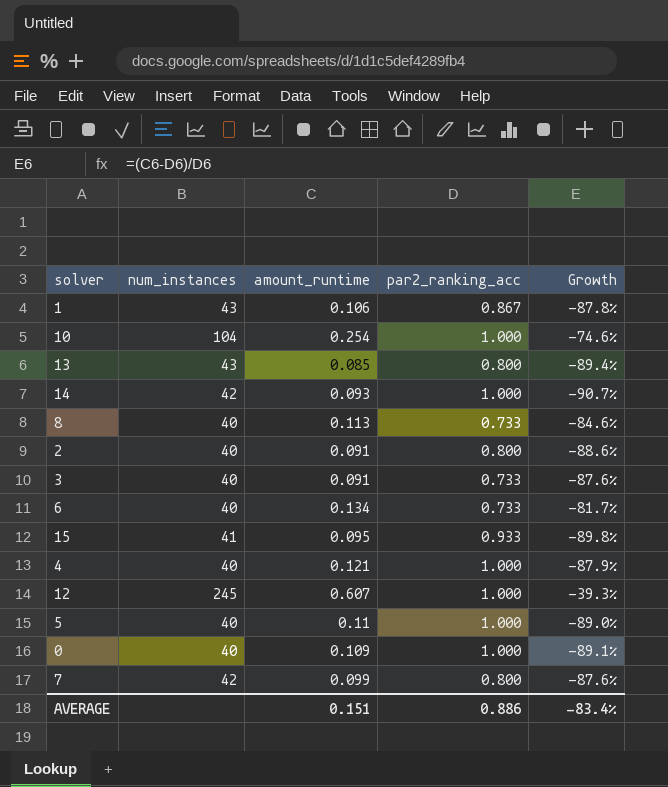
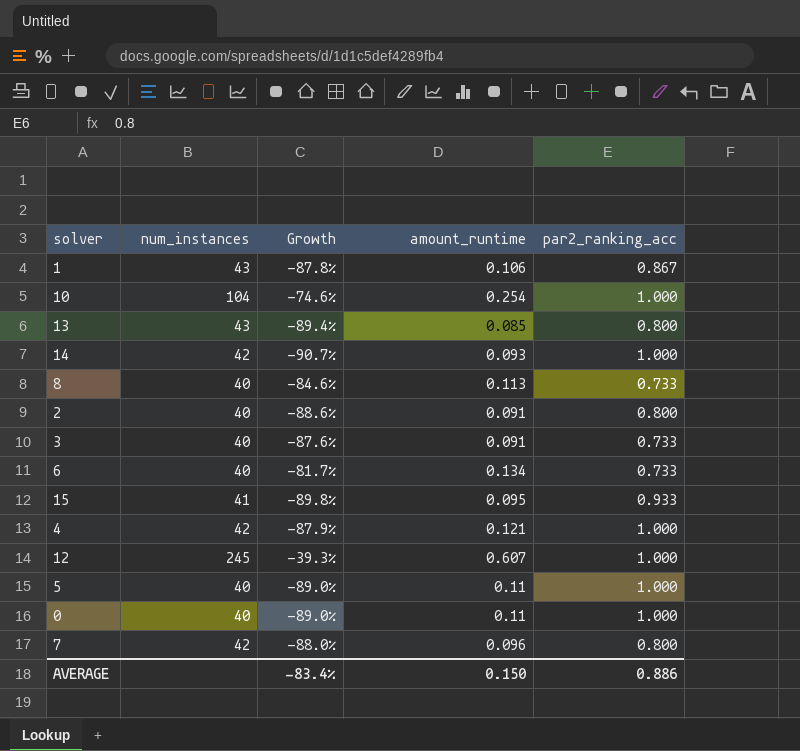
column Growth | position: 5 -> 3
4 | num_instances: 40 -> 42
0 | Growth: -89.1% -> -89.0%
0 | amount_runtime: 0.109 -> 0.11
7 | Growth: -87.6% -> -88.0%
7 | amount_runtime: 0.099 -> 0.096
AVERAGE | amount_runtime: 0.151 -> 0.150

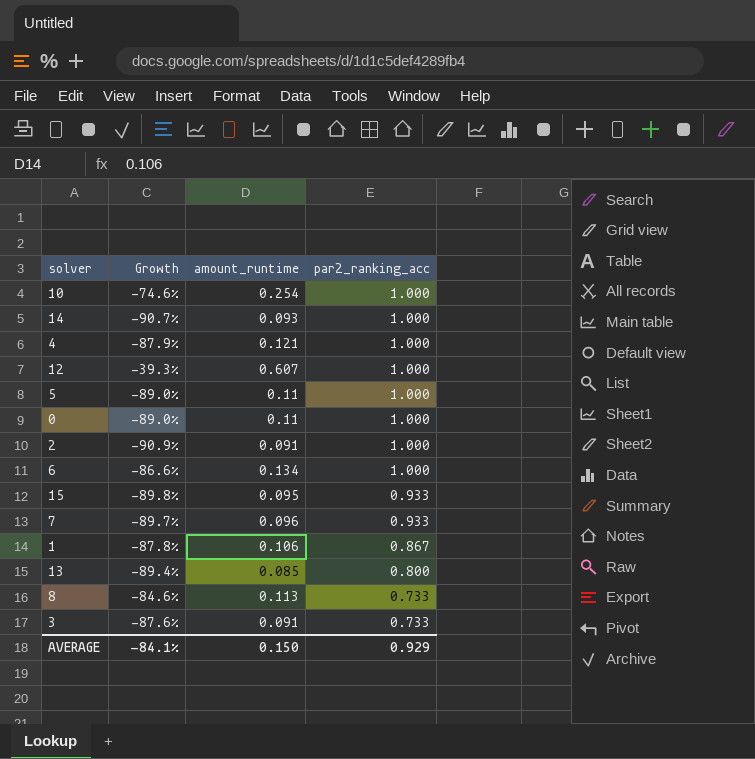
row order: none -> par2_ranking_acc descending
column num_instances | position: 2 -> none
2 | Growth: -88.6% -> -90.9%
2 | par2_ranking_acc: 0.800 -> 1.000
6 | Growth: -81.7% -> -86.6%
6 | par2_ranking_acc: 0.733 -> 1.000
7 | Growth: -88.0% -> -89.7%
7 | par2_ranking_acc: 0.800 -> 0.933
AVERAGE | Growth: -83.4% -> -84.1%
AVERAGE | par2_ranking_acc: 0.886 -> 0.929

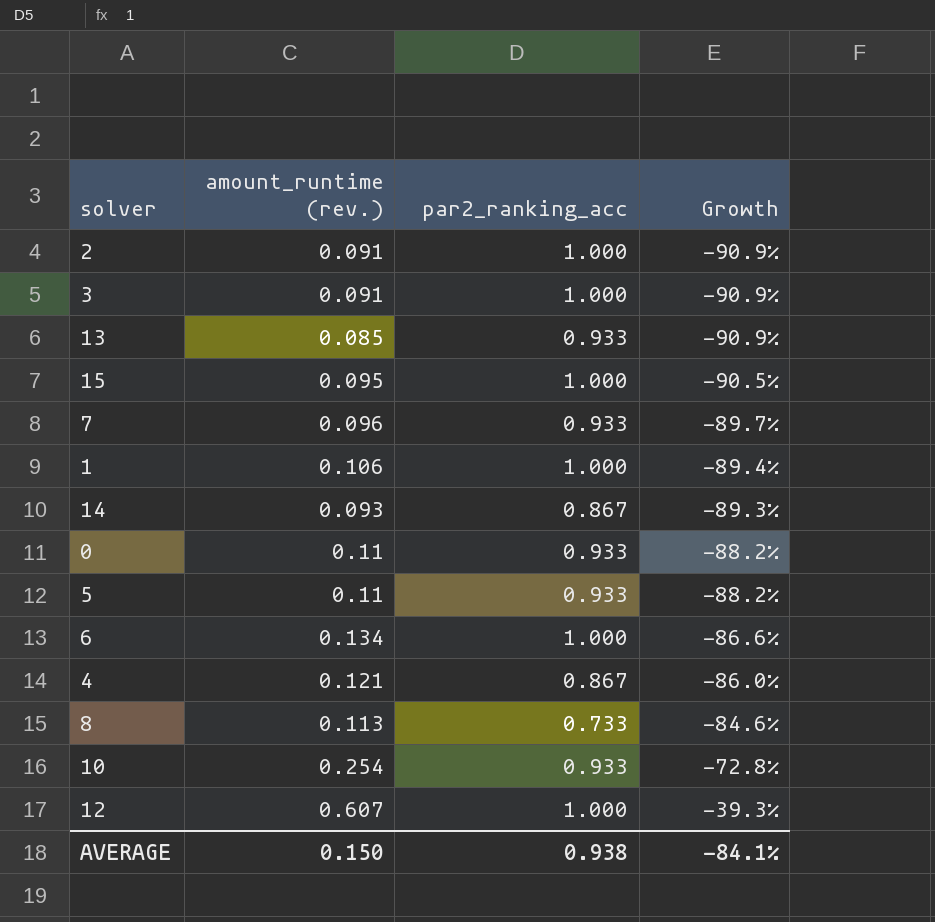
row order: par2_ranking_acc descending -> Growth ascending
column name: amount_runtime -> amount_runtime (rev.)
column Growth | position: 2 -> 4
3 | par2_ranking_acc: 0.733 -> 1.000
3 | Growth: -87.6% -> -90.9%
13 | par2_ranking_acc: 0.800 -> 0.933
13 | Growth: -89.4% -> -90.9%
15 | par2_ranking_acc: 0.933 -> 1.000
15 | Growth: -89.8% -> -90.5%
1 | par2_ranking_acc: 0.867 -> 1.000
1 | Growth: -87.8% -> -89.4%
14 | par2_ranking_acc: 1.000 -> 0.867
14 | Growth: -90.7% -> -89.3%
0 | par2_ranking_acc: 1.000 -> 0.933
0 | Growth: -89.0% -> -88.2%
5 | par2_ranking_acc: 1.000 -> 0.933
5 | Growth: -89.0% -> -88.2%
4 | par2_ranking_acc: 1.000 -> 0.867
4 | Growth: -87.9% -> -86.0%
10 | par2_ranking_acc: 1.000 -> 0.933
10 | Growth: -74.6% -> -72.8%
AVERAGE | par2_ranking_acc: 0.929 -> 0.938

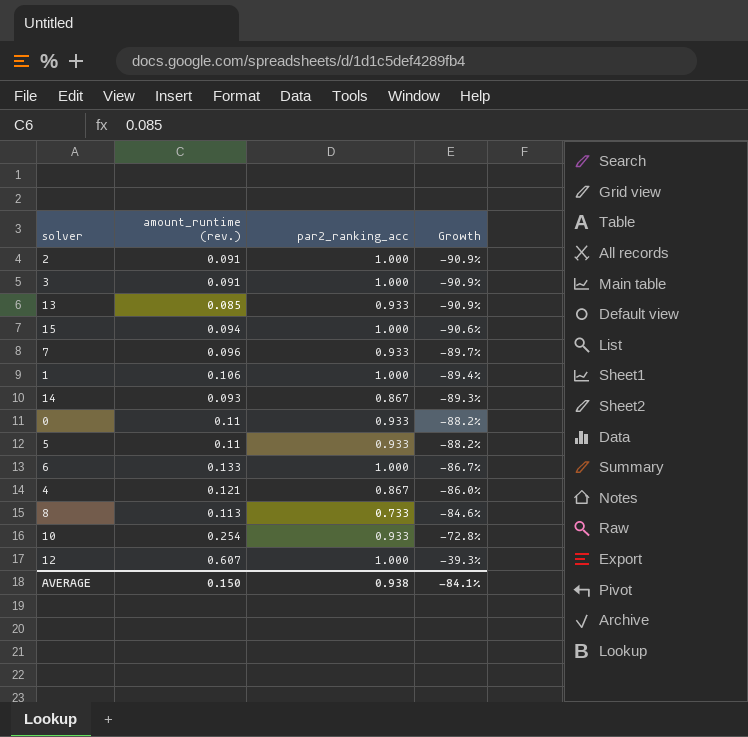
15 | amount_runtime (rev.): 0.095 -> 0.094
15 | Growth: -90.5% -> -90.6%
6 | amount_runtime (rev.): 0.134 -> 0.133
6 | Growth: -86.6% -> -86.7%

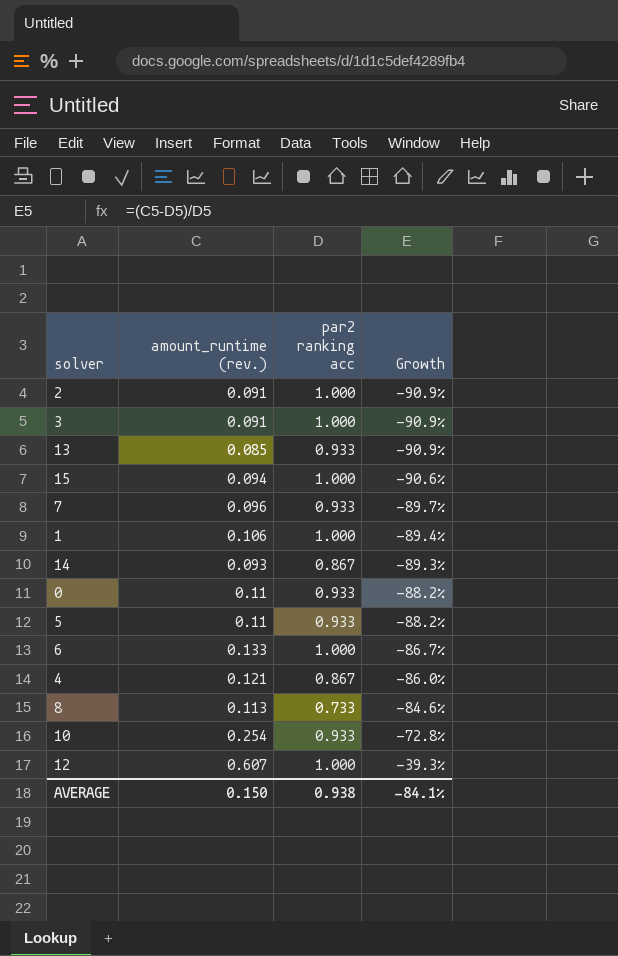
column name: par2_ranking_acc -> par2 ranking acc

